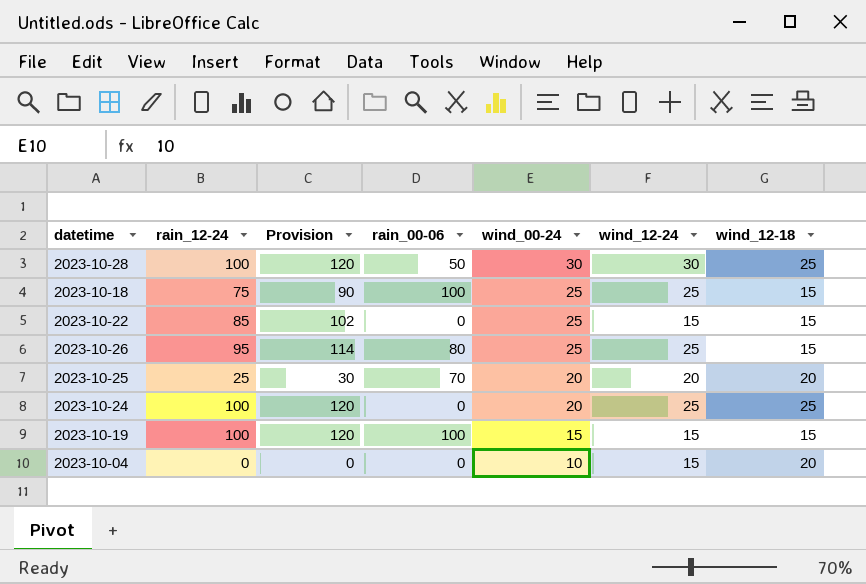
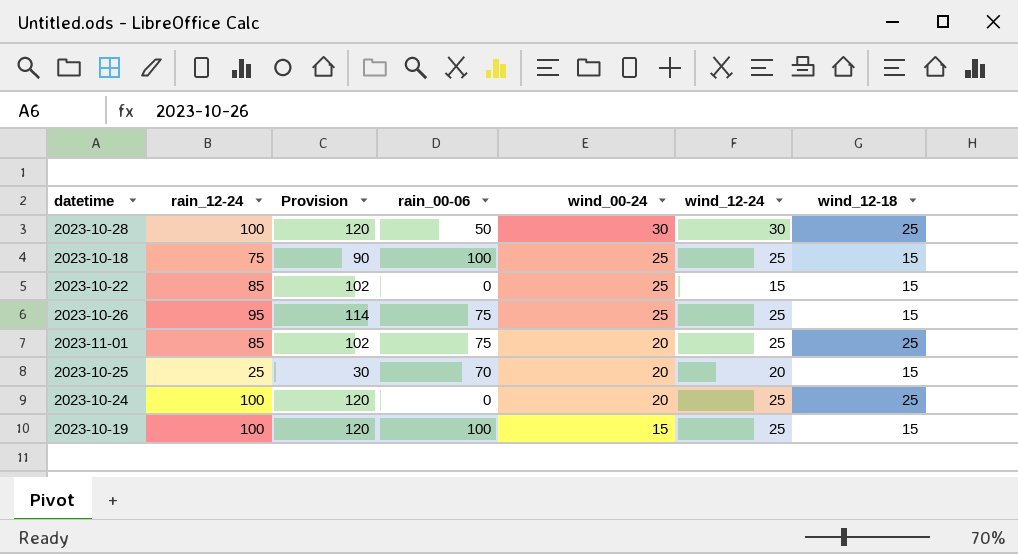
row 2023-10-04: 0 | 0 | 0 | 10 | 15 | 20 -> none
2023-10-26 | rain_00-06: 80 -> 75
row 2023-11-01: none -> 85 | 102 | 75 | 20 | 25 | 25
2023-10-25 | wind_12-18: 20 -> 15
2023-10-19 | wind_12-24: 15 -> 25

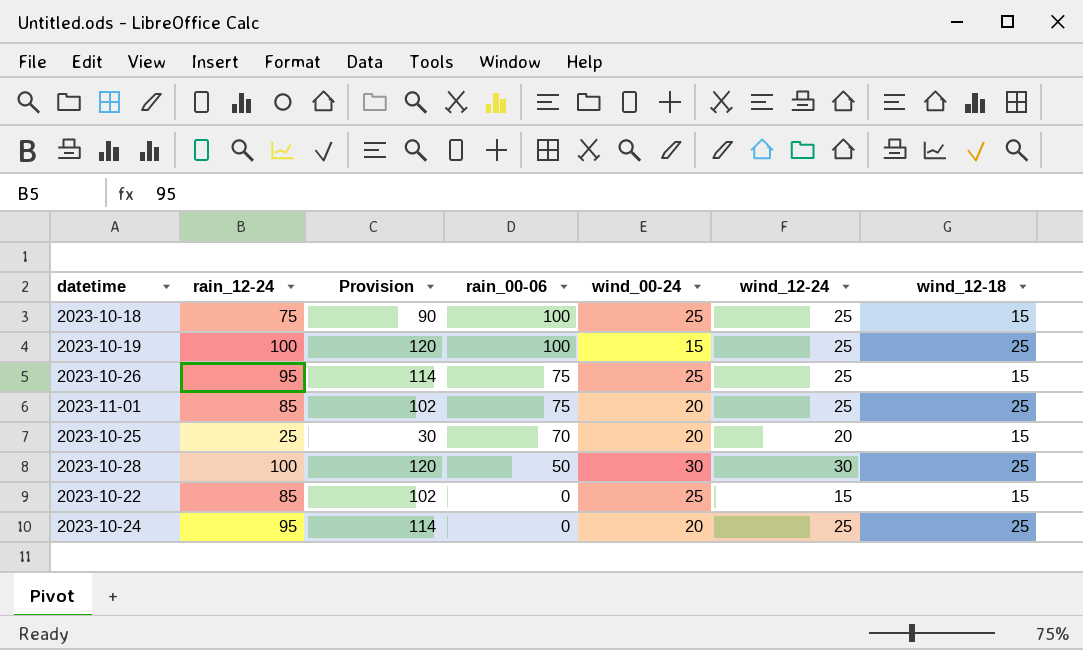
row order: wind_00-24 descending -> rain_00-06 descending
2023-10-19 | wind_12-18: 15 -> 25
2023-10-24 | rain_12-24: 100 -> 95
2023-10-24 | Provision: 120 -> 114

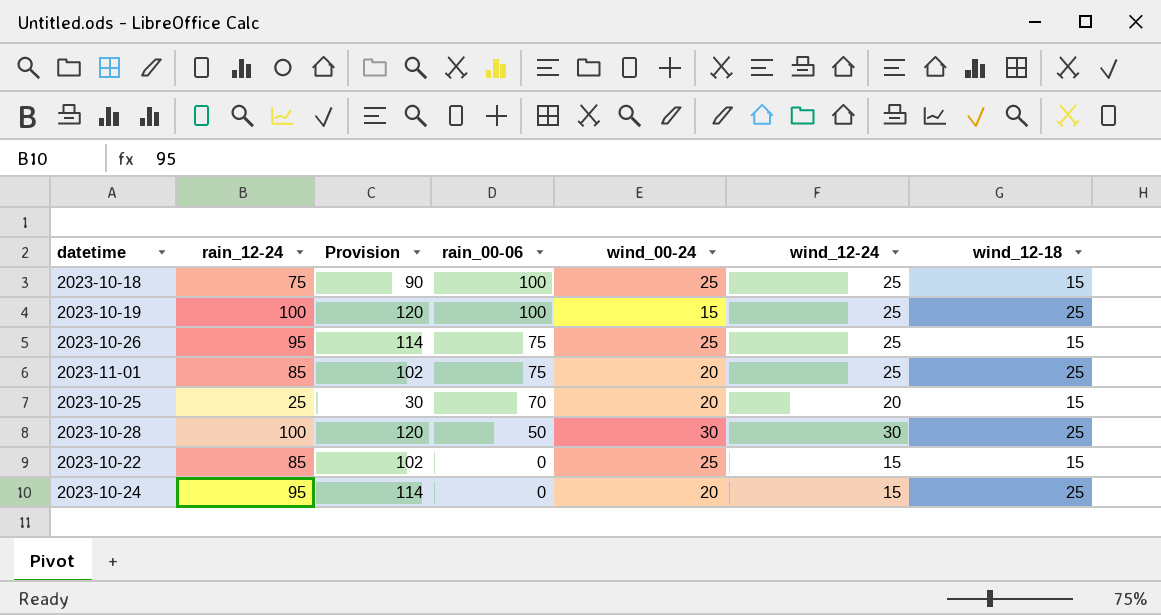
2023-10-24 | wind_12-24: 25 -> 15

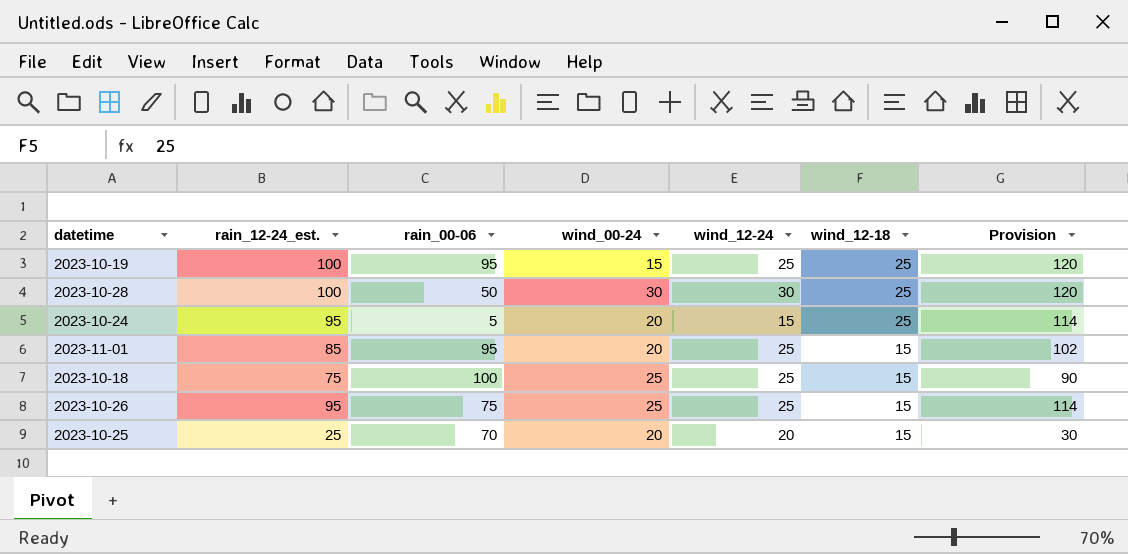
row order: rain_00-06 descending -> wind_12-18 descending
column name: rain_12-24 -> rain_12-24_est.
column Provision | position: 3 -> 7
row 2023-10-22: 85 | 102 | 0 | 25 | 15 | 15 -> none
2023-10-19 | rain_00-06: 100 -> 95
2023-10-24 | rain_00-06: 0 -> 5
2023-11-01 | rain_00-06: 75 -> 95
2023-11-01 | wind_12-18: 25 -> 15

